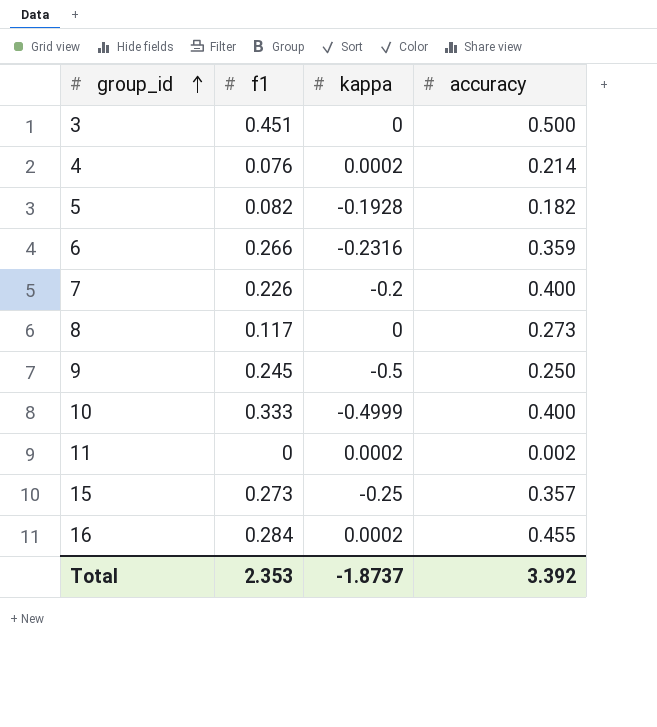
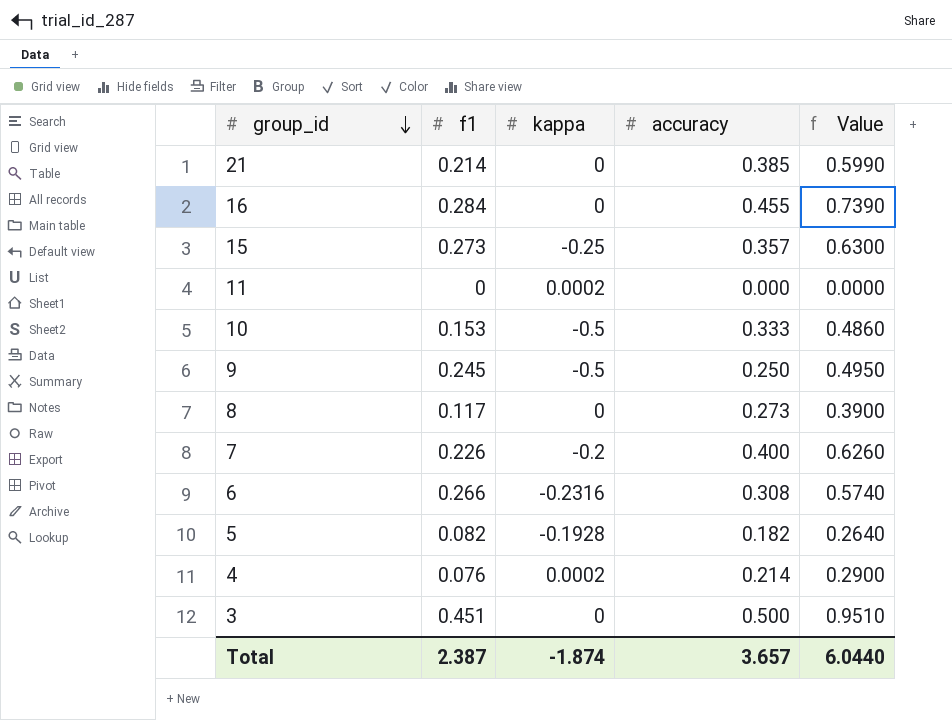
row order: group_id ascending -> group_id descending
column Value | formula: none -> [f1] + [accuracy]
row 21: none -> 0.214 | 0 | 0.385 | 0.5990
16 | kappa: 0.0002 -> 0
11 | accuracy: 0.002 -> 0.000
10 | f1: 0.333 -> 0.153
10 | kappa: -0.4999 -> -0.5
10 | accuracy: 0.400 -> 0.333
6 | accuracy: 0.359 -> 0.308
Total | f1: 2.353 -> 2.387
Total | kappa: -1.8737 -> -1.874
Total | accuracy: 3.392 -> 3.657

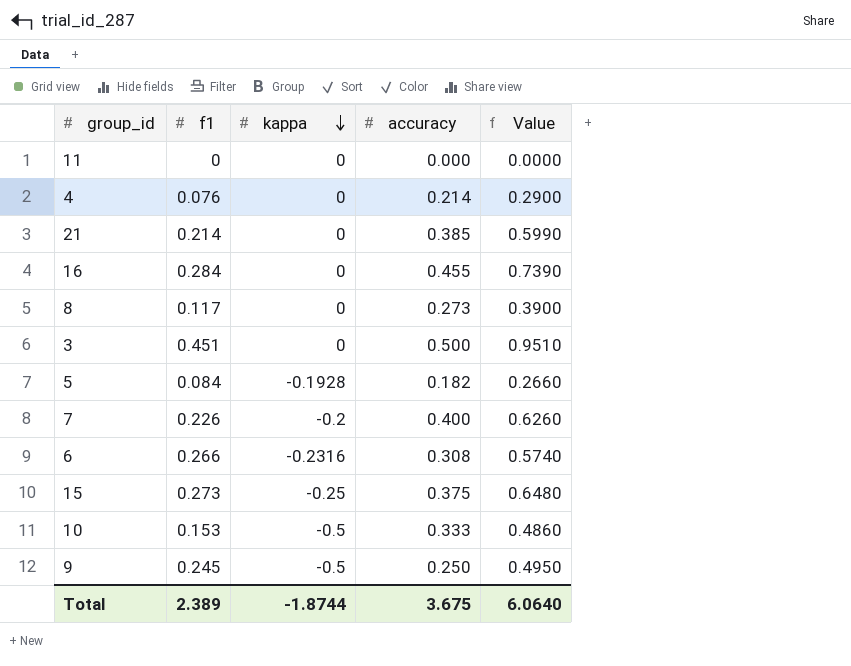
row order: group_id descending -> kappa descending
11 | kappa: 0.0002 -> 0
4 | kappa: 0.0002 -> 0
5 | f1: 0.082 -> 0.084
5 | Value: 0.2640 -> 0.2660
15 | accuracy: 0.357 -> 0.375
15 | Value: 0.6300 -> 0.6480
Total | f1: 2.387 -> 2.389
Total | kappa: -1.874 -> -1.8744
Total | accuracy: 3.657 -> 3.675
Total | Value: 6.0440 -> 6.0640

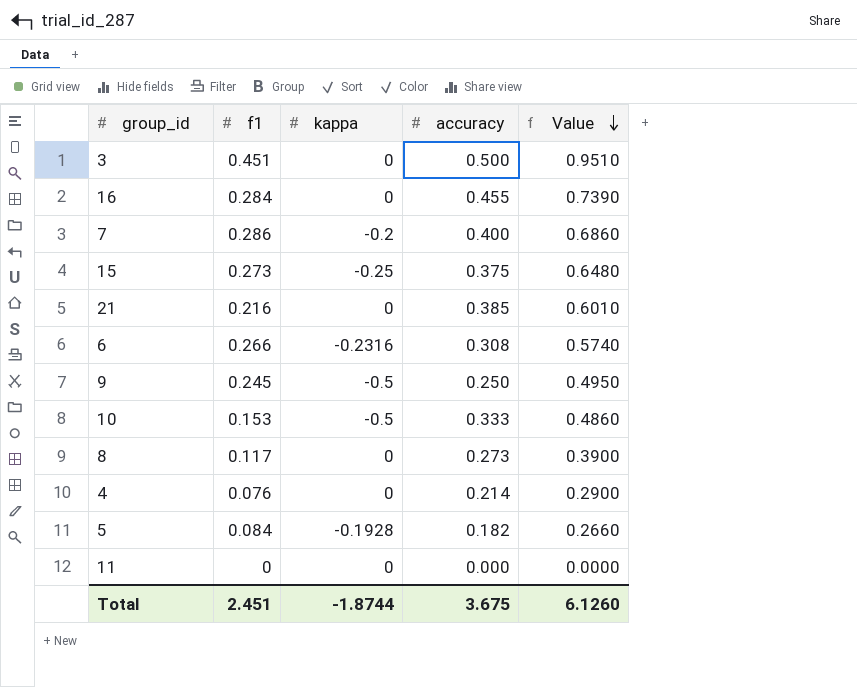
row order: kappa descending -> Value descending
7 | f1: 0.226 -> 0.286
7 | Value: 0.6260 -> 0.6860
21 | f1: 0.214 -> 0.216
21 | Value: 0.5990 -> 0.6010
Total | f1: 2.389 -> 2.451
Total | Value: 6.0640 -> 6.1260

